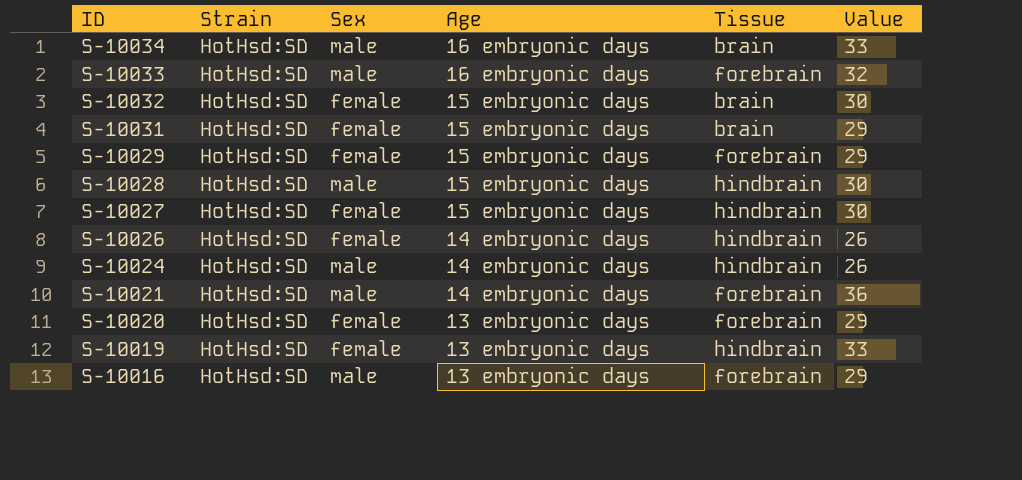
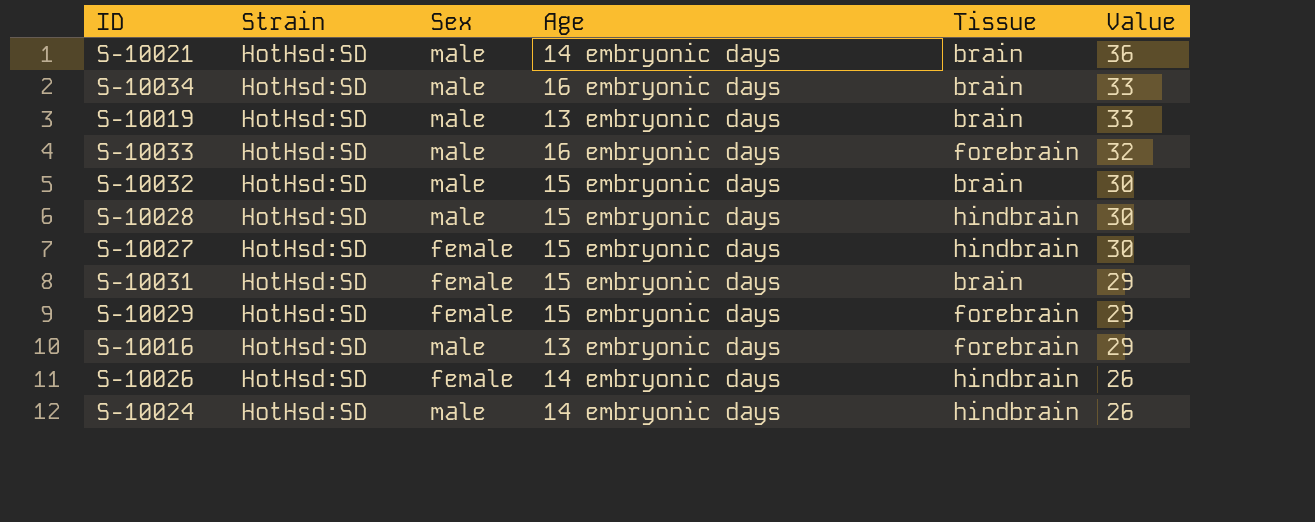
row order: ID descending -> Value descending
row S-10020: HotHsd:SD | female | 13 embryonic days | forebrain | 29 -> none
S-10021 | Tissue: forebrain -> brain
S-10019 | Sex: female -> male
S-10019 | Tissue: hindbrain -> brain
S-10032 | Sex: female -> male

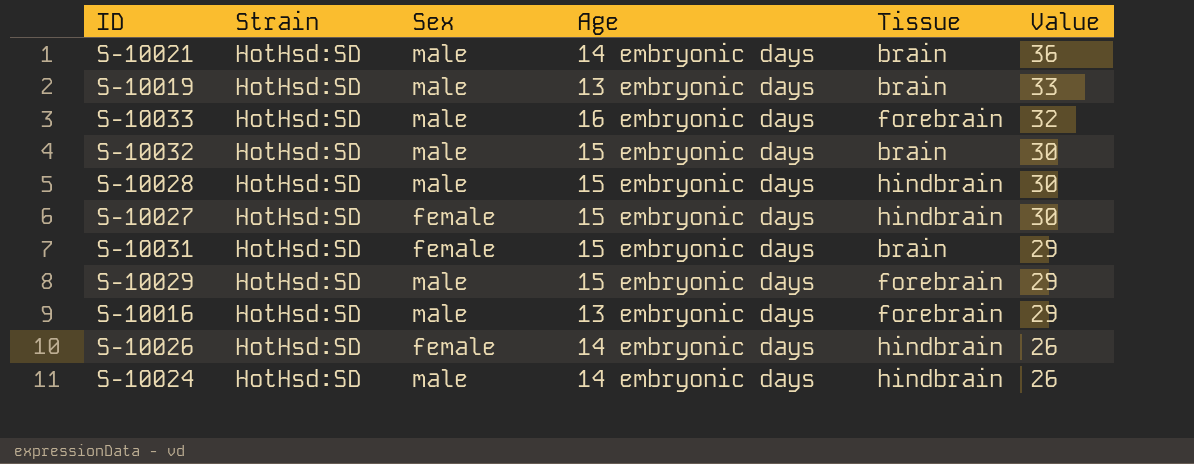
row S-10034: HotHsd:SD | male | 16 embryonic days | brain | 33 -> none
S-10029 | Sex: female -> male

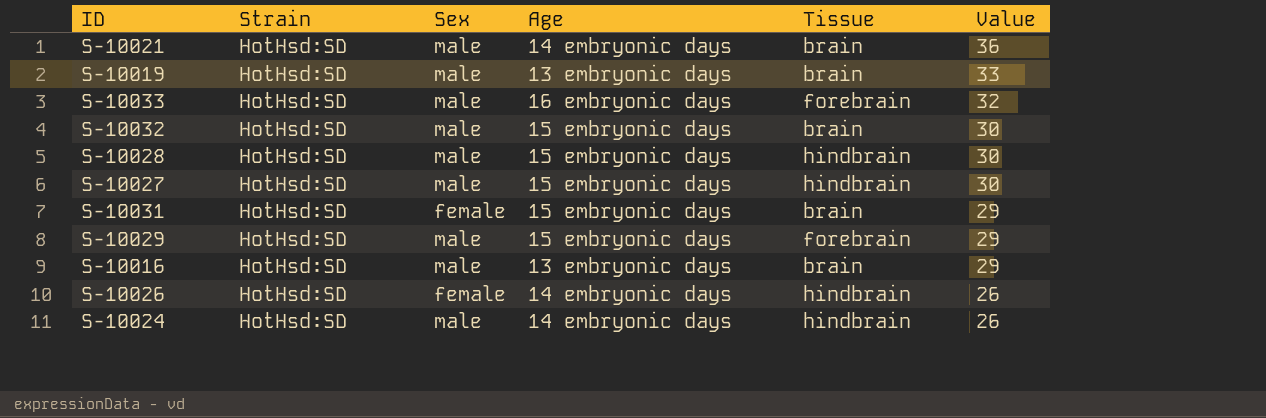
S-10027 | Sex: female -> male
S-10016 | Tissue: forebrain -> brain

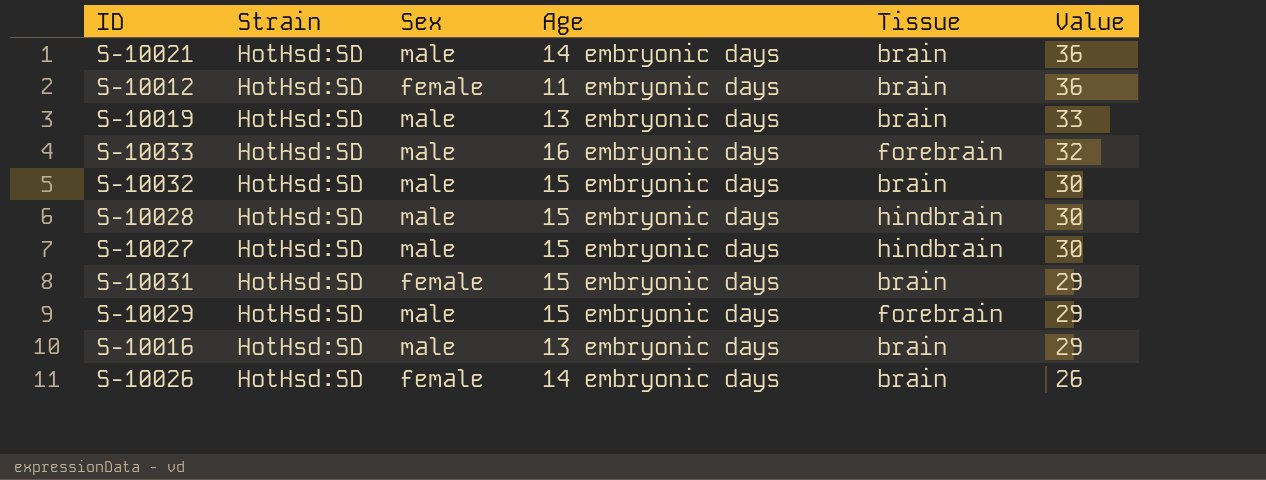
row S-10024: HotHsd:SD | male | 14 embryonic days | hindbrain | 26 -> none
row S-10012: none -> HotHsd:SD | female | 11 embryonic days | brain | 36
S-10026 | Tissue: hindbrain -> brain

